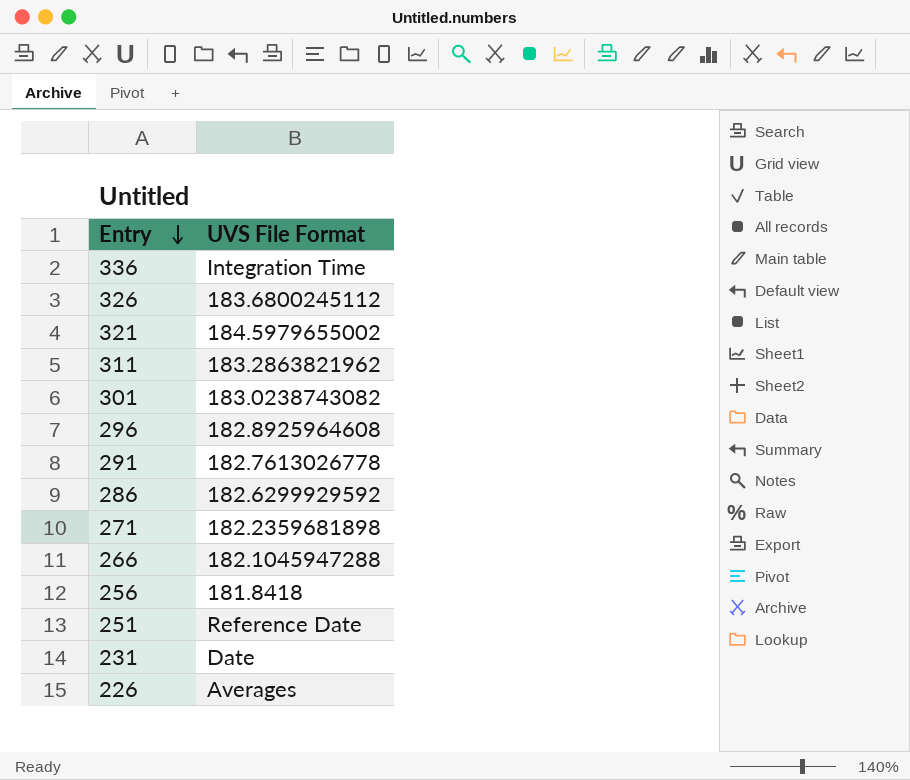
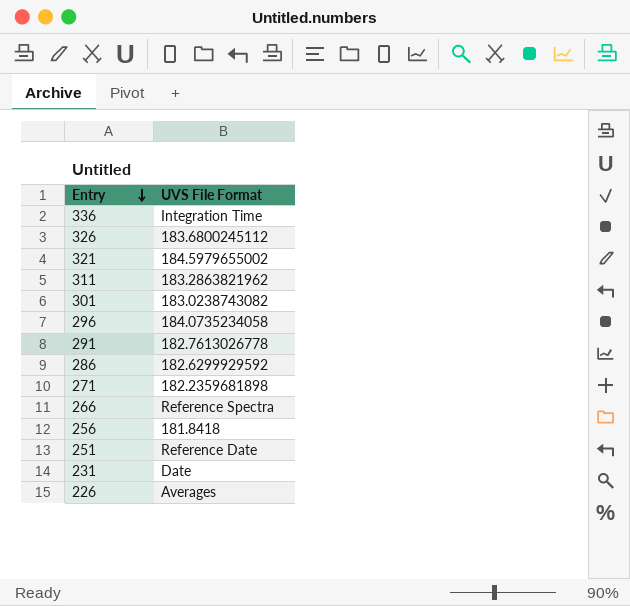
296 | UVS File Format: 182.8925964608 -> 184.0735234058
266 | UVS File Format: 182.1045947288 -> Reference Spectra

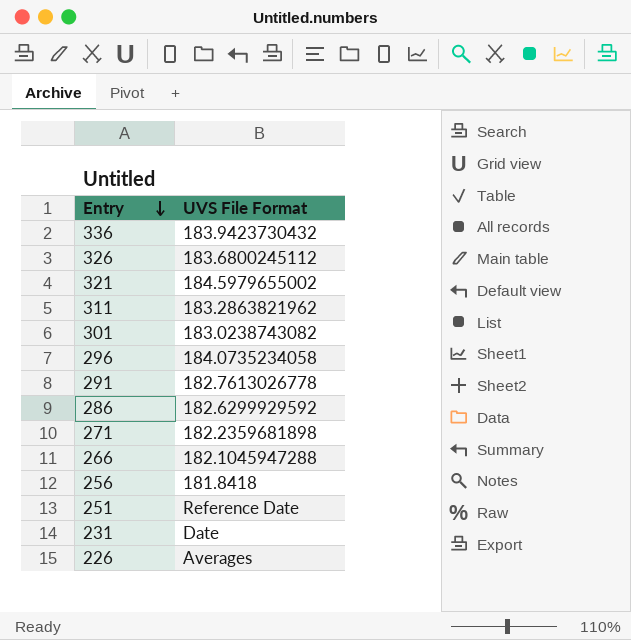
336 | UVS File Format: Integration Time -> 183.9423730432
266 | UVS File Format: Reference Spectra -> 182.1045947288

